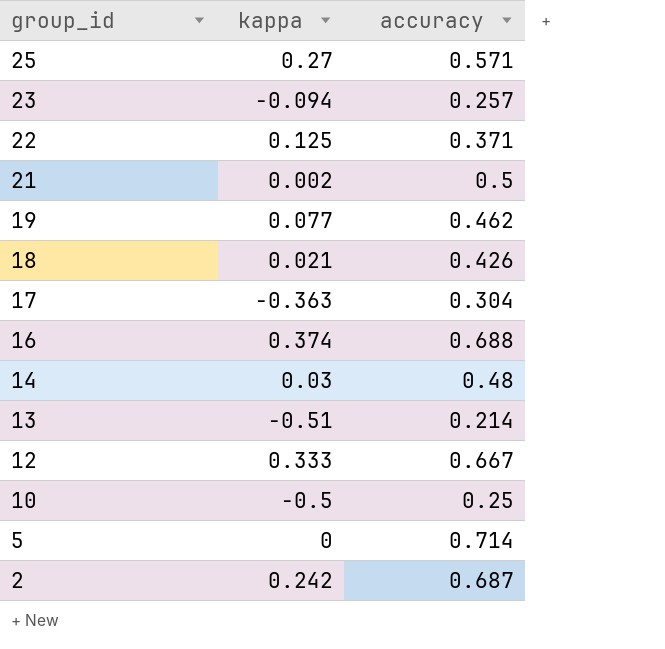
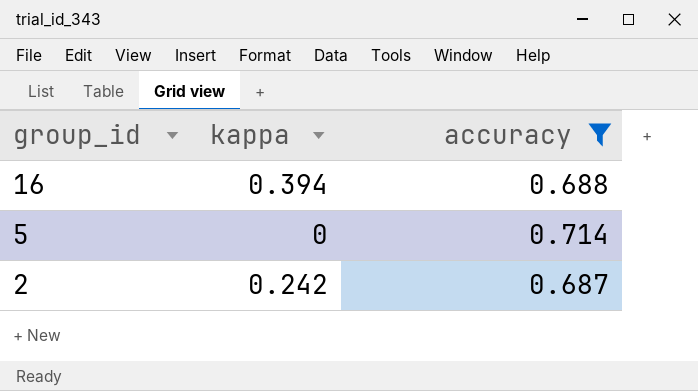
filter: none -> accuracy >= 0.687
16 | kappa: 0.374 -> 0.394

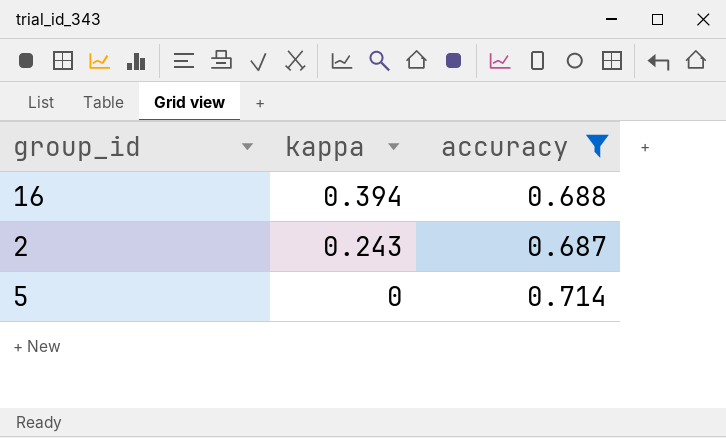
row order: group_id descending -> kappa descending
2 | kappa: 0.242 -> 0.243

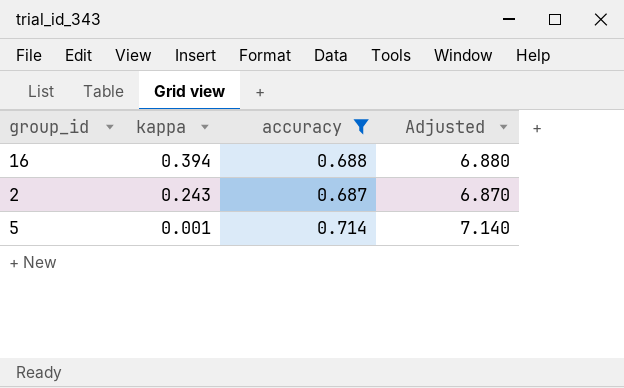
column Adjusted | formula: none -> [accuracy] * 10
5 | kappa: 0 -> 0.001

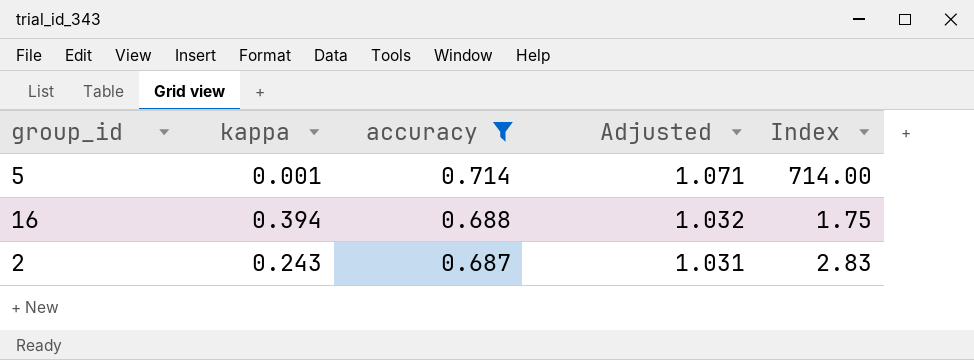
row order: kappa descending -> accuracy descending
column Adjusted | formula: [accuracy] * 10 -> [accuracy] * 1.5
column Index | formula: none -> [accuracy] / [kappa]

